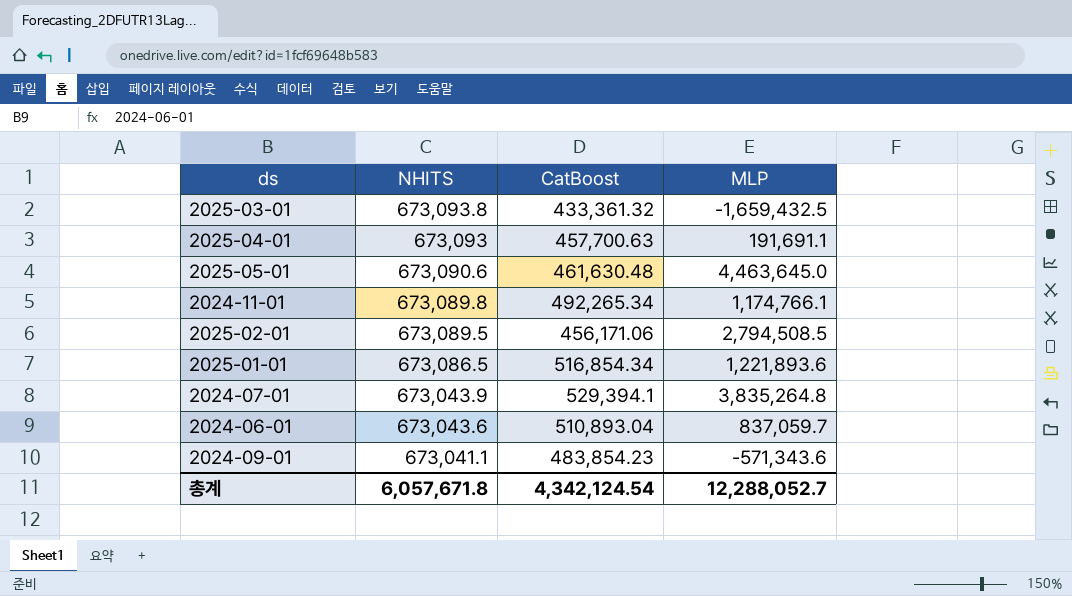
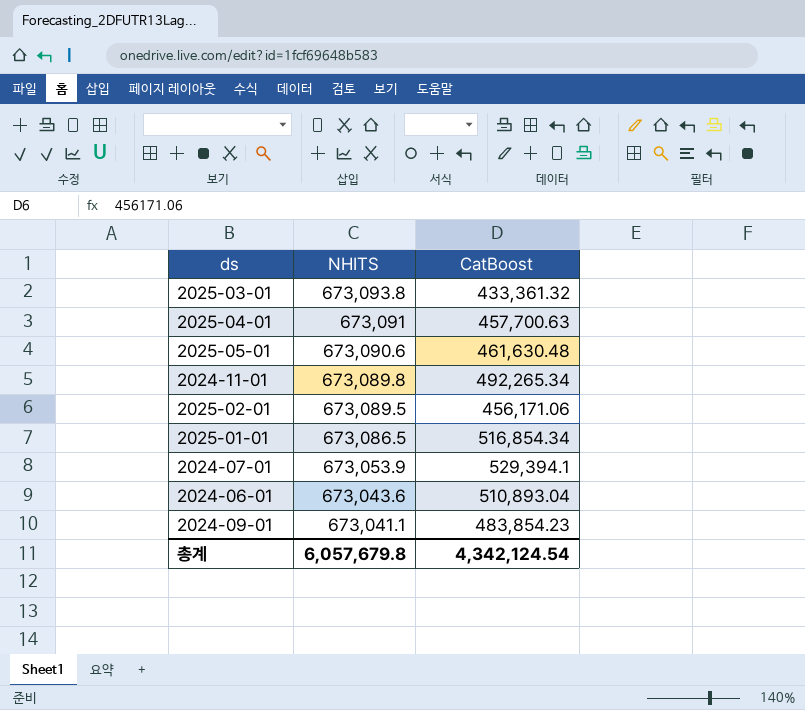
column MLP | position: 4 -> none
2025-04-01 | NHITS: 673,093 -> 673,091
2024-07-01 | NHITS: 673,043.9 -> 673,053.9
총계 | NHITS: 6,057,671.8 -> 6,057,679.8

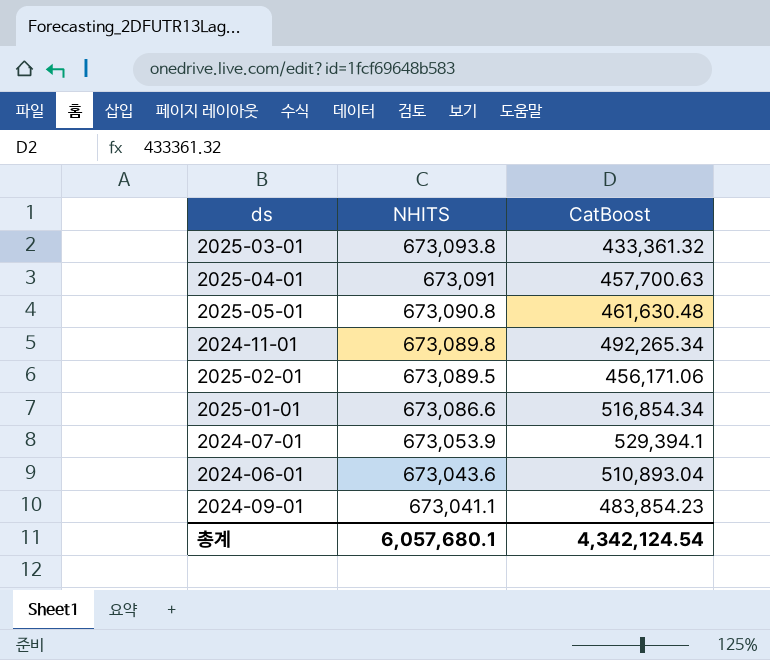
2025-05-01 | NHITS: 673,090.6 -> 673,090.8
2025-01-01 | NHITS: 673,086.5 -> 673,086.6
총계 | NHITS: 6,057,679.8 -> 6,057,680.1

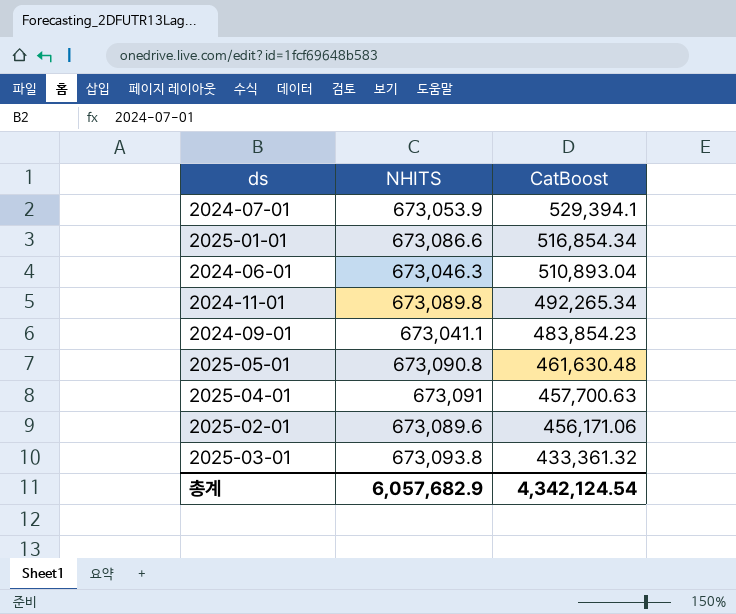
row order: NHITS descending -> CatBoost descending
2024-06-01 | NHITS: 673,043.6 -> 673,046.3
2025-02-01 | NHITS: 673,089.5 -> 673,089.6
총계 | NHITS: 6,057,680.1 -> 6,057,682.9

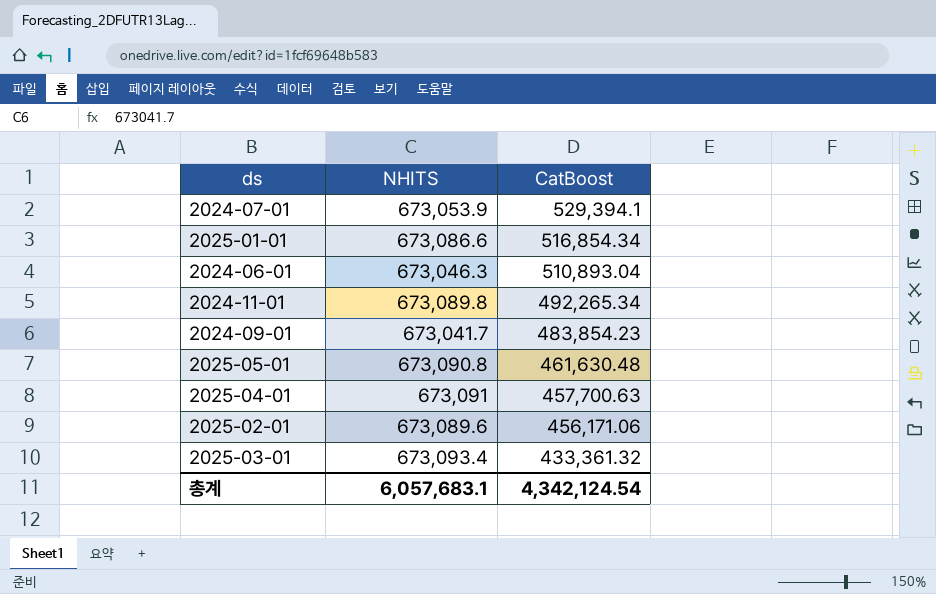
2024-09-01 | NHITS: 673,041.1 -> 673,041.7
2025-03-01 | NHITS: 673,093.8 -> 673,093.4
총계 | NHITS: 6,057,682.9 -> 6,057,683.1

